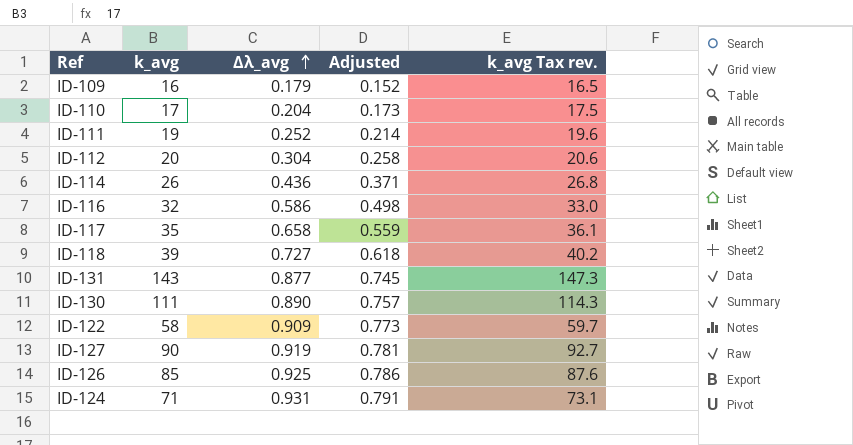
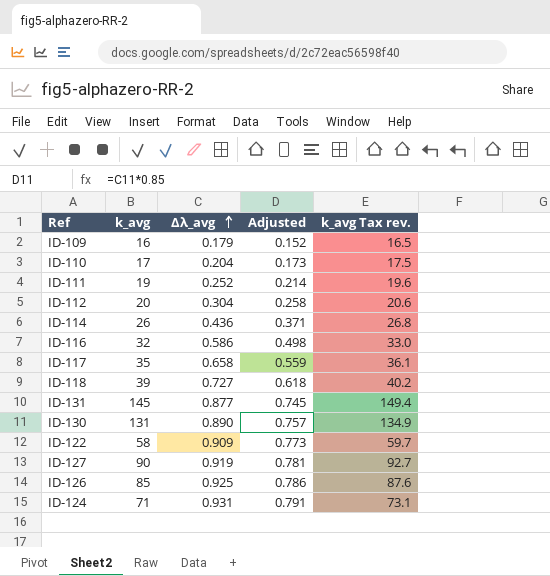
ID-131 | k_avg: 143 -> 145
ID-131 | k_avg Tax rev.: 147.3 -> 149.4
ID-130 | k_avg: 111 -> 131
ID-130 | k_avg Tax rev.: 114.3 -> 134.9

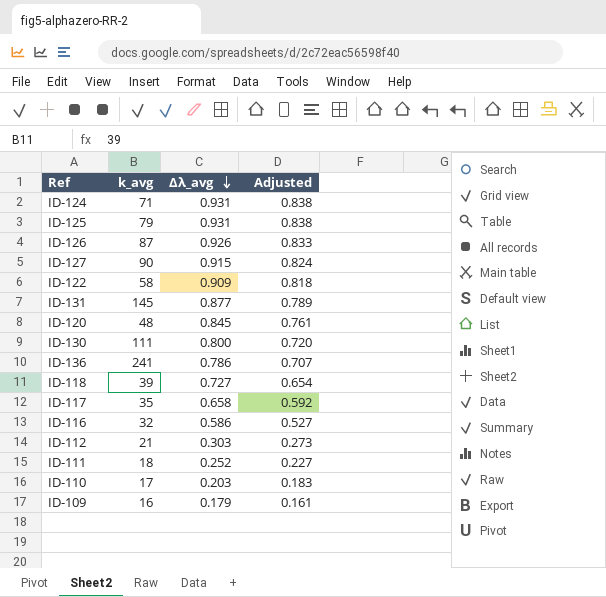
row order: Δλ_avg ascending -> Δλ_avg descending
column k_avg Tax rev. | formula: [k_avg] * 1.03 -> none
column Adjusted | formula: [Δλ_avg] * 0.85 -> [Δλ_avg] * 0.9
row ID-114: 26 | 0.436 | 0.371 | 26.8 -> none
row ID-125: none -> 79 | 0.931 | 0.838
ID-126 | k_avg: 85 -> 87
ID-126 | Δλ_avg: 0.925 -> 0.926
ID-127 | Δλ_avg: 0.919 -> 0.915
row ID-120: none -> 48 | 0.845 | 0.761
ID-130 | k_avg: 131 -> 111
ID-130 | Δλ_avg: 0.890 -> 0.800
row ID-136: none -> 241 | 0.786 | 0.707
ID-112 | k_avg: 20 -> 21
ID-112 | Δλ_avg: 0.304 -> 0.303
ID-111 | k_avg: 19 -> 18
ID-110 | Δλ_avg: 0.204 -> 0.203

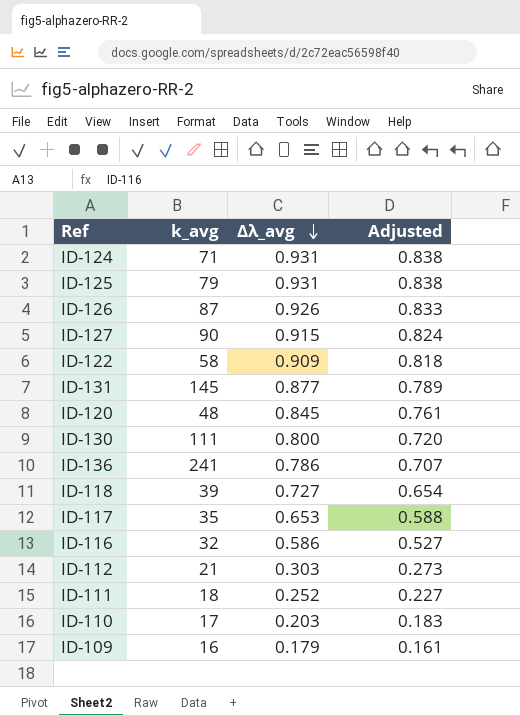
ID-117 | Δλ_avg: 0.658 -> 0.653
ID-117 | Adjusted: 0.592 -> 0.588

